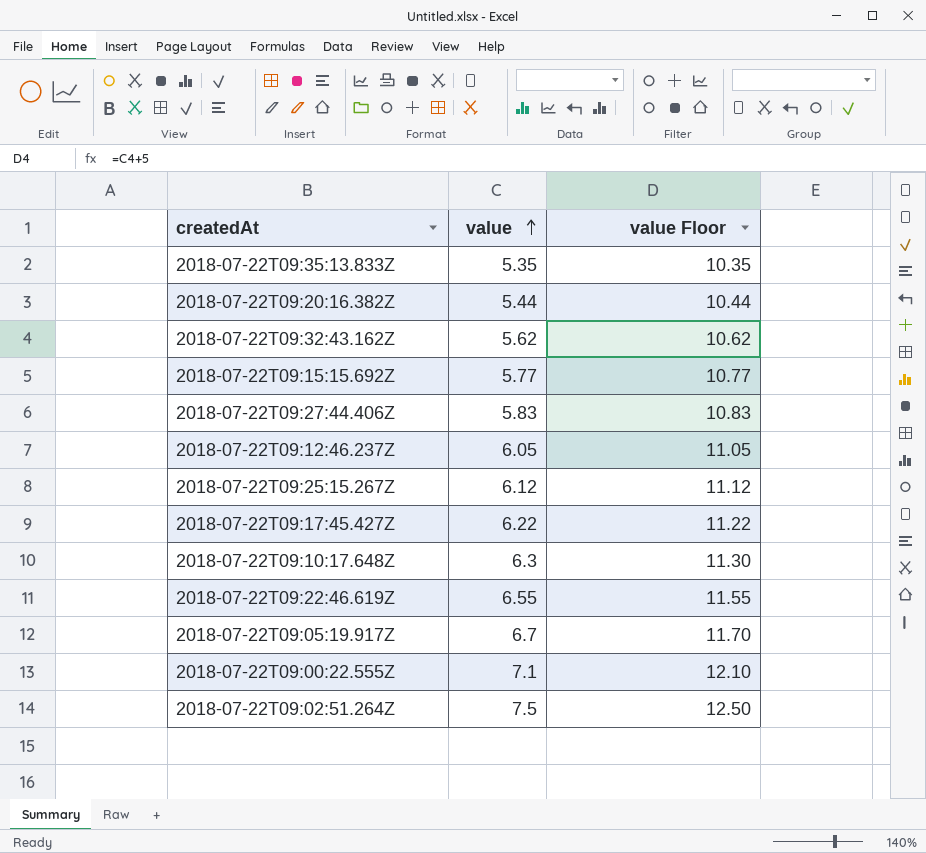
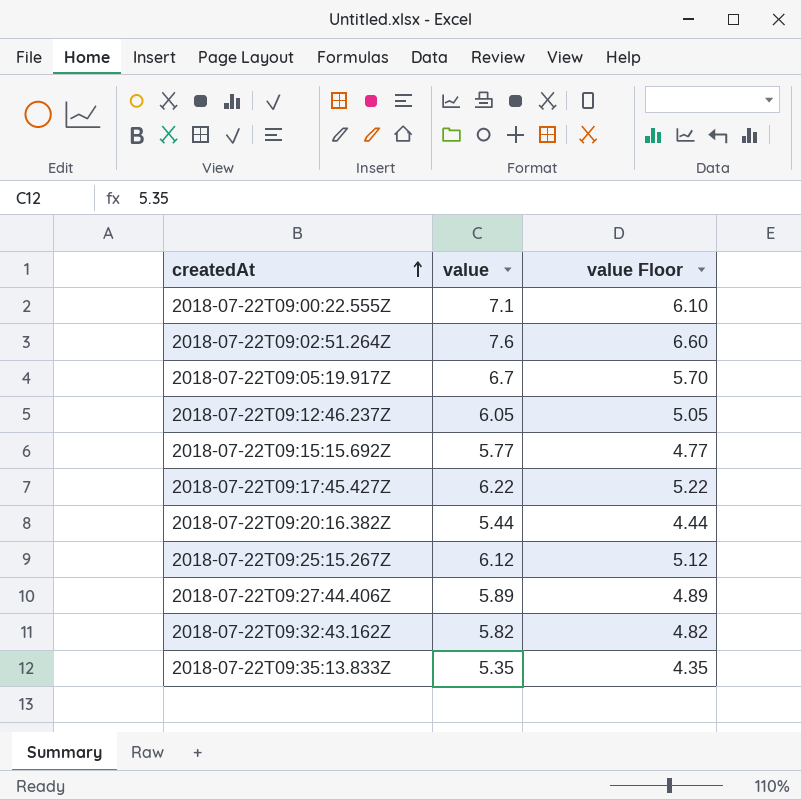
row order: value ascending -> createdAt ascending
column value Floor | formula: [value] + 5 -> [value] - 1
row 2018-07-22T09:10:17.648Z: 6.3 | 11.30 -> none
row 2018-07-22T09:22:46.619Z: 6.55 | 11.55 -> none
2018-07-22T09:02:51.264Z | value: 7.5 -> 7.6
2018-07-22T09:27:44.406Z | value: 5.83 -> 5.89
2018-07-22T09:32:43.162Z | value: 5.62 -> 5.82

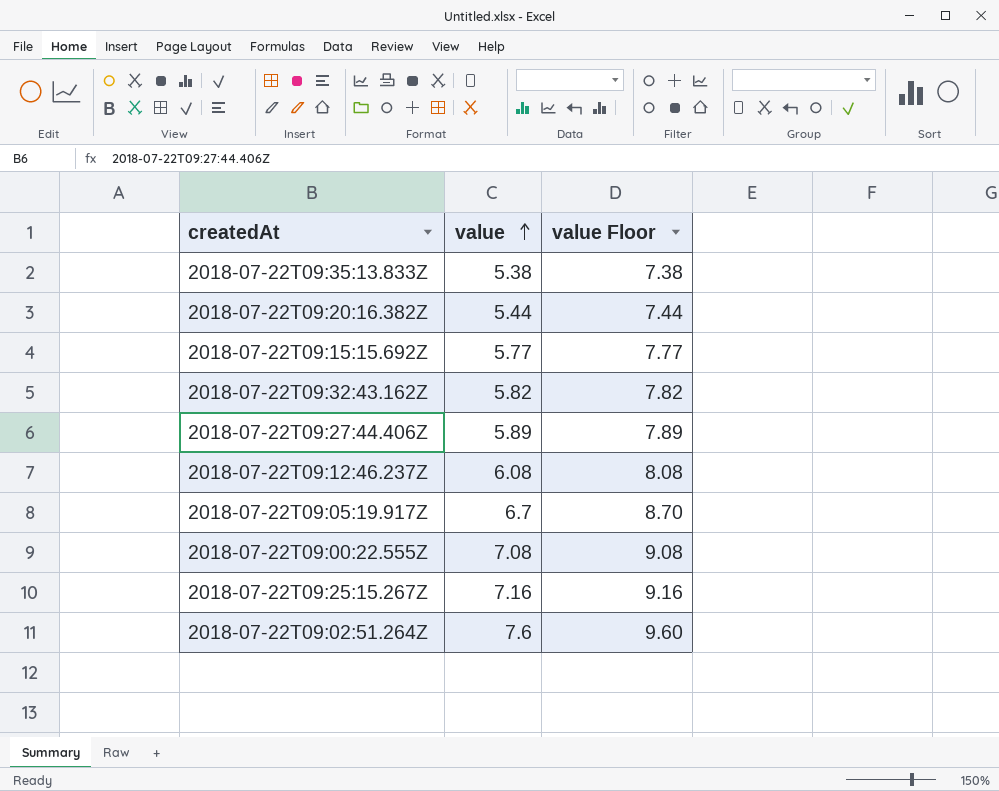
row order: createdAt ascending -> value ascending
column value Floor | formula: [value] - 1 -> [value] + 2
row 2018-07-22T09:17:45.427Z: 6.22 | 5.22 -> none
2018-07-22T09:35:13.833Z | value: 5.35 -> 5.38
2018-07-22T09:12:46.237Z | value: 6.05 -> 6.08
2018-07-22T09:00:22.555Z | value: 7.1 -> 7.08
2018-07-22T09:25:15.267Z | value: 6.12 -> 7.16

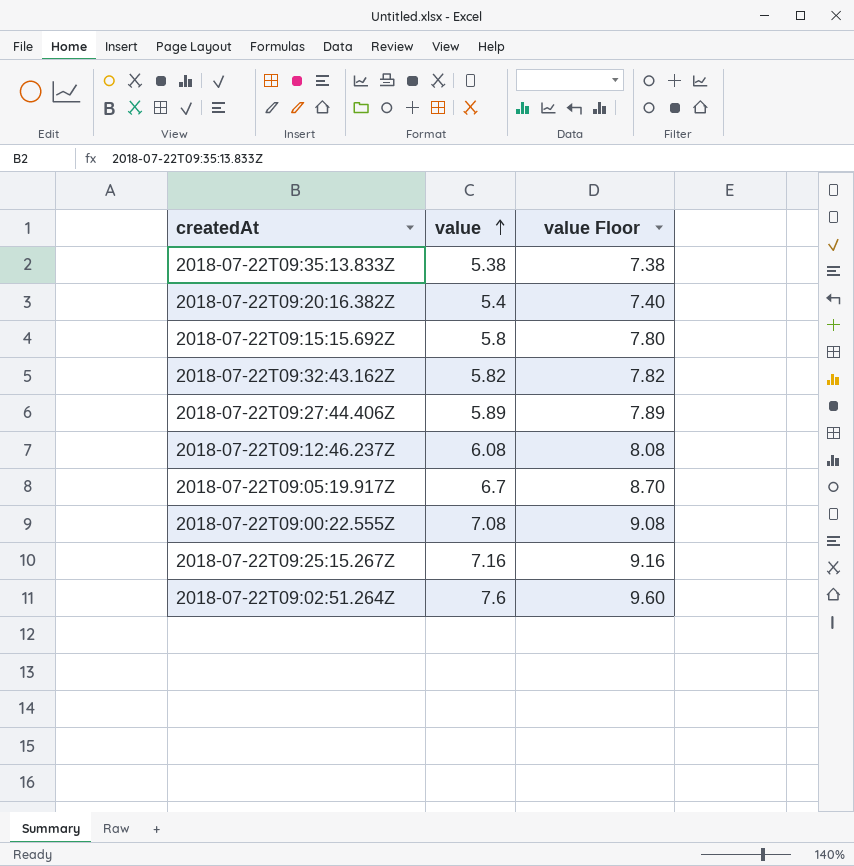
2018-07-22T09:20:16.382Z | value: 5.44 -> 5.4
2018-07-22T09:20:16.382Z | value Floor: 7.44 -> 7.40
2018-07-22T09:15:15.692Z | value: 5.77 -> 5.8
2018-07-22T09:15:15.692Z | value Floor: 7.77 -> 7.80

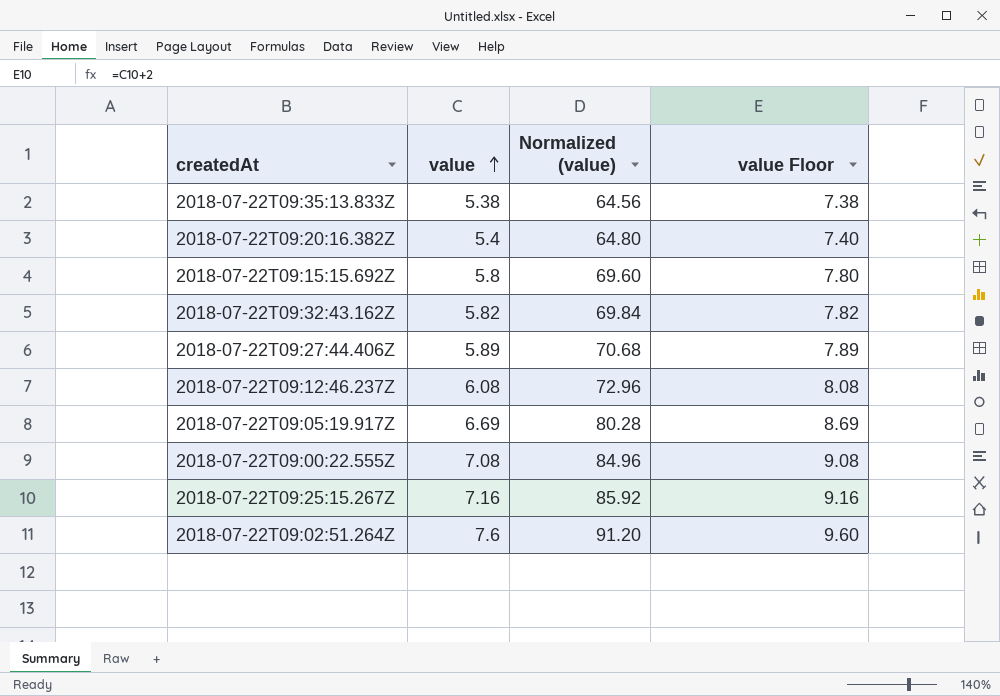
column Normalized (value) | formula: none -> [value] * 12
2018-07-22T09:05:19.917Z | value: 6.7 -> 6.69
2018-07-22T09:05:19.917Z | value Floor: 8.70 -> 8.69

